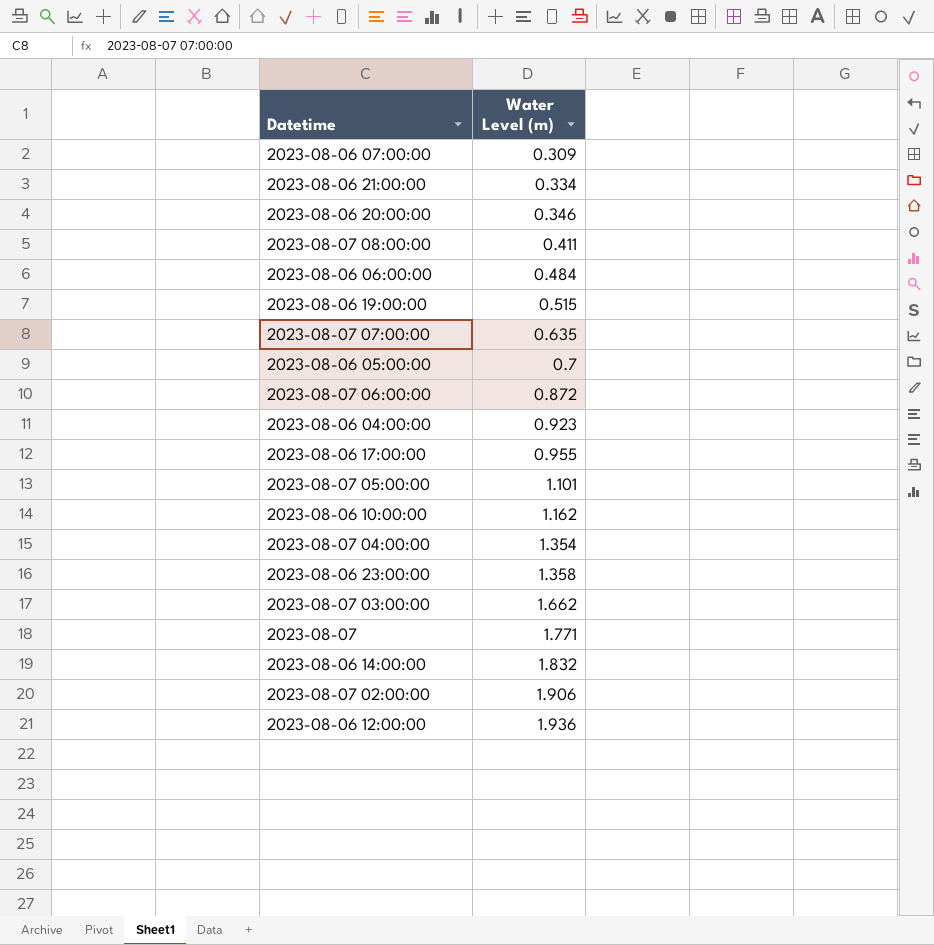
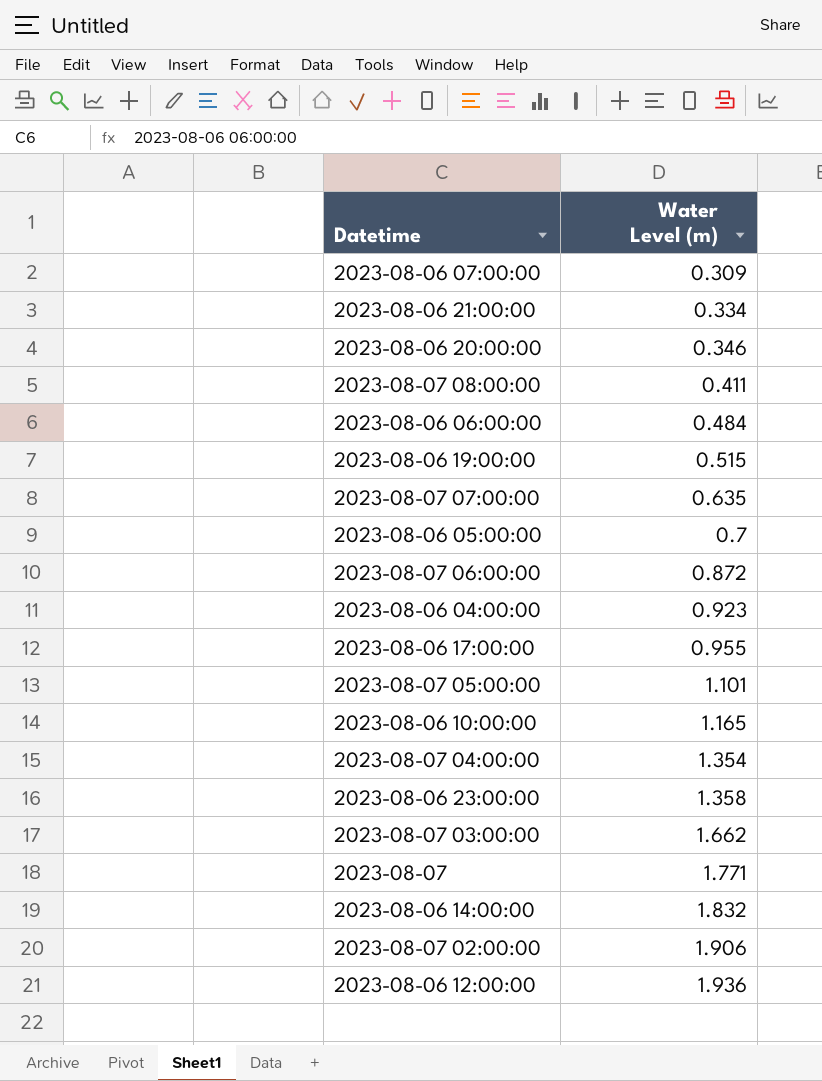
2023-08-06 10:00:00 | Water Level (m): 1.162 -> 1.165

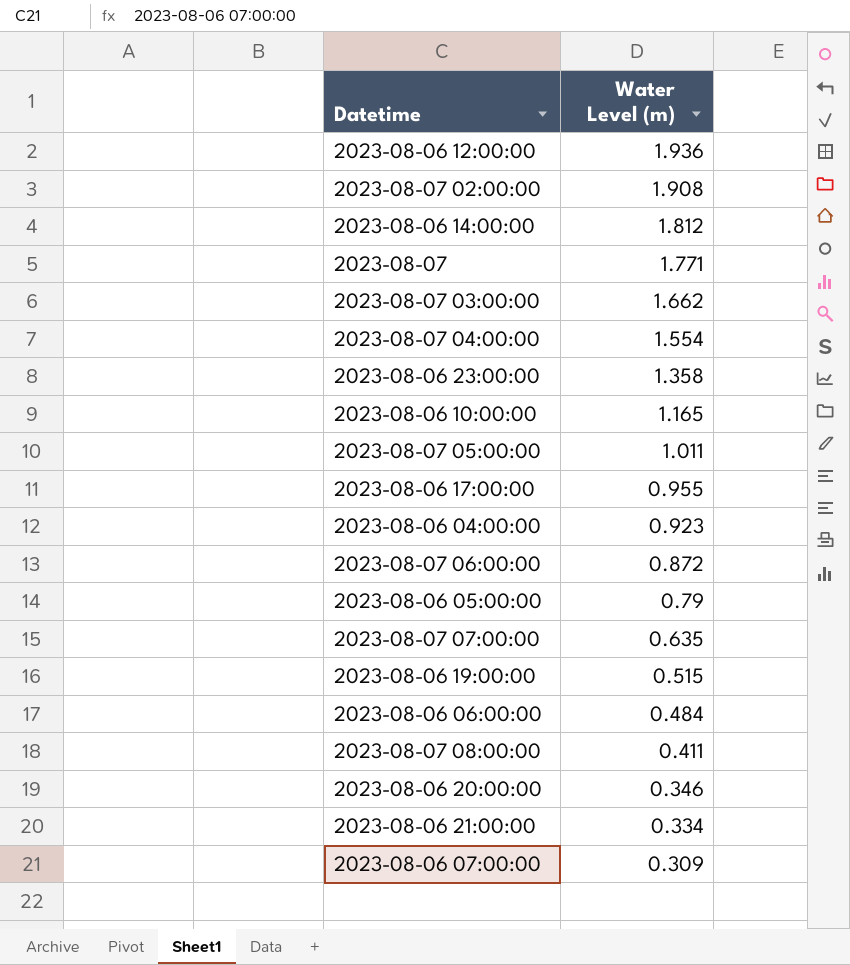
row order: Water Level (m) ascending -> Water Level (m) descending
2023-08-07 02:00:00 | Water Level (m): 1.906 -> 1.908
2023-08-06 14:00:00 | Water Level (m): 1.832 -> 1.812
2023-08-07 04:00:00 | Water Level (m): 1.354 -> 1.554
2023-08-07 05:00:00 | Water Level (m): 1.101 -> 1.011
2023-08-06 05:00:00 | Water Level (m): 0.7 -> 0.79

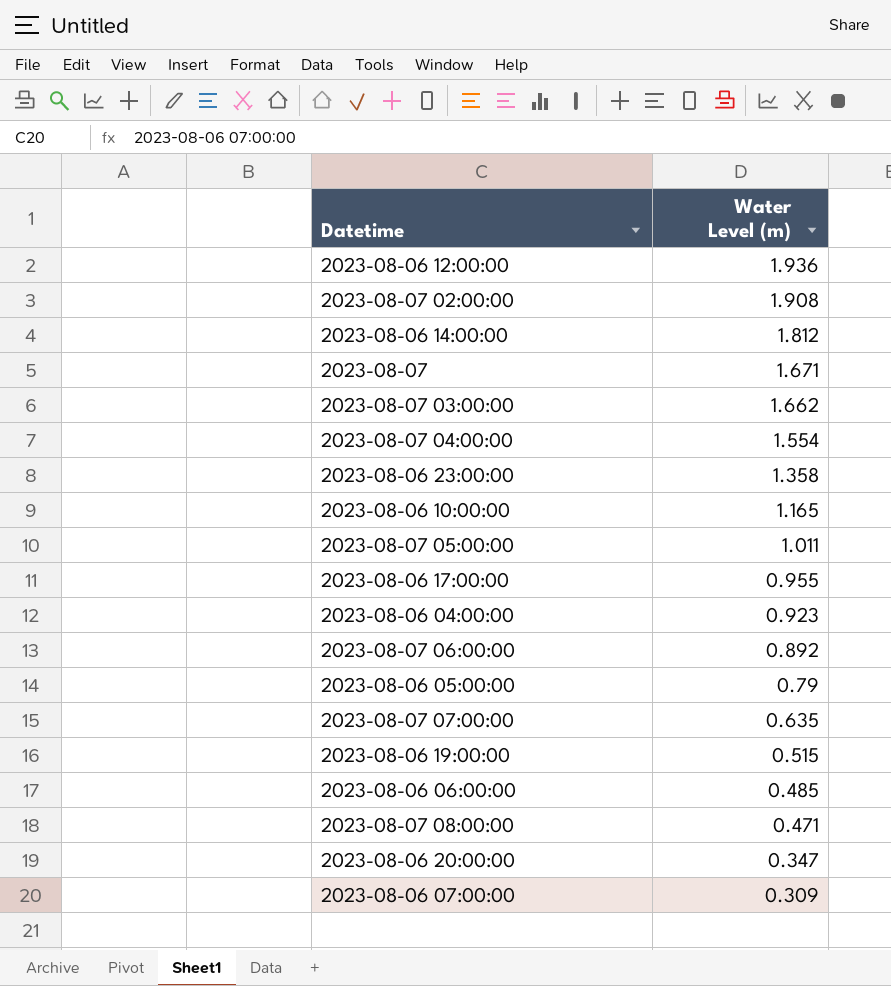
row 2023-08-06 21:00:00: 0.334 -> none
2023-08-07 | Water Level (m): 1.771 -> 1.671
2023-08-07 06:00:00 | Water Level (m): 0.872 -> 0.892
2023-08-06 06:00:00 | Water Level (m): 0.484 -> 0.485
2023-08-07 08:00:00 | Water Level (m): 0.411 -> 0.471
2023-08-06 20:00:00 | Water Level (m): 0.346 -> 0.347

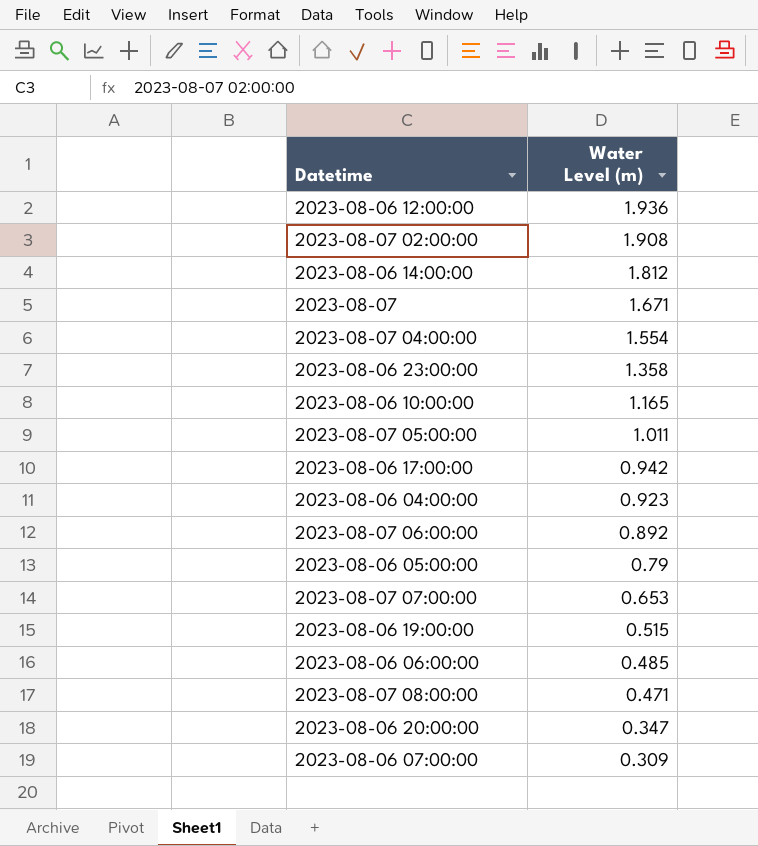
row 2023-08-07 03:00:00: 1.662 -> none
2023-08-06 17:00:00 | Water Level (m): 0.955 -> 0.942
2023-08-07 07:00:00 | Water Level (m): 0.635 -> 0.653

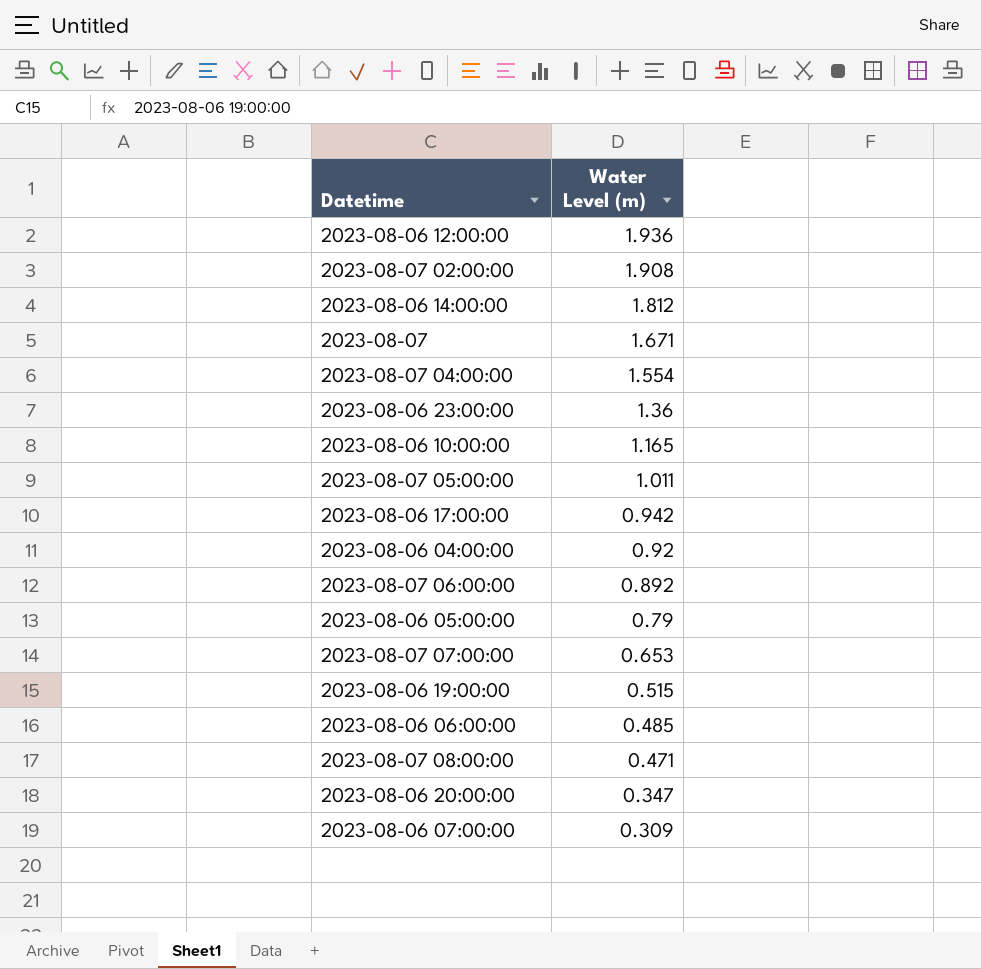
2023-08-06 23:00:00 | Water Level (m): 1.358 -> 1.36
2023-08-06 04:00:00 | Water Level (m): 0.923 -> 0.92

